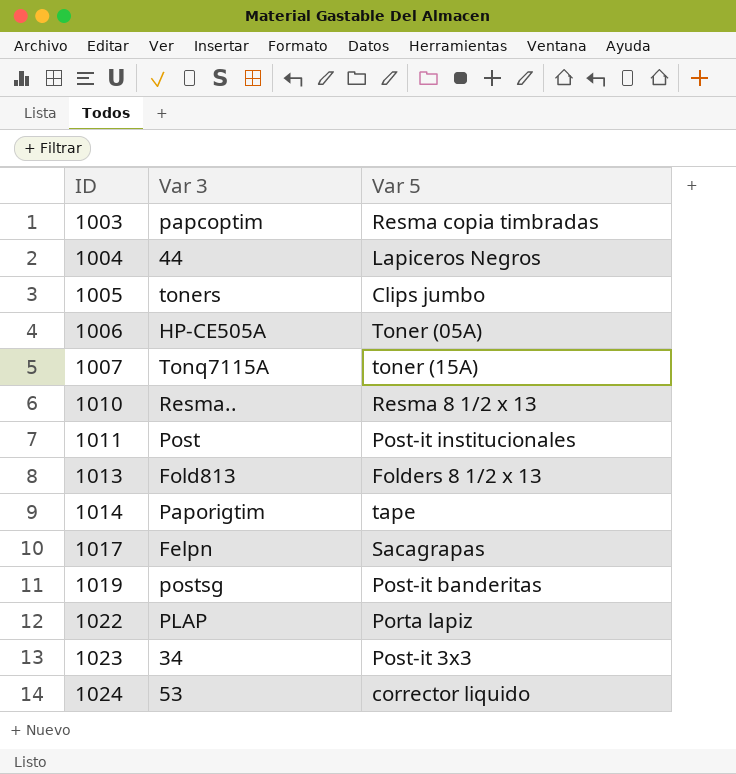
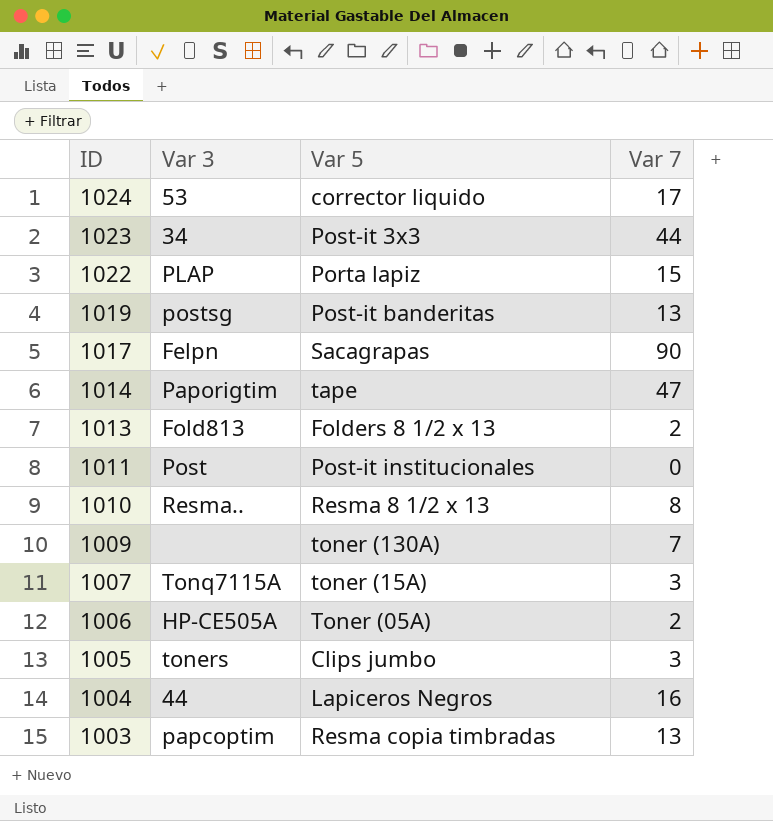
row order: ID ascending -> ID descending
column Var 7 | position: none -> 4
row 1009: none -> none | toner (130A) | 7

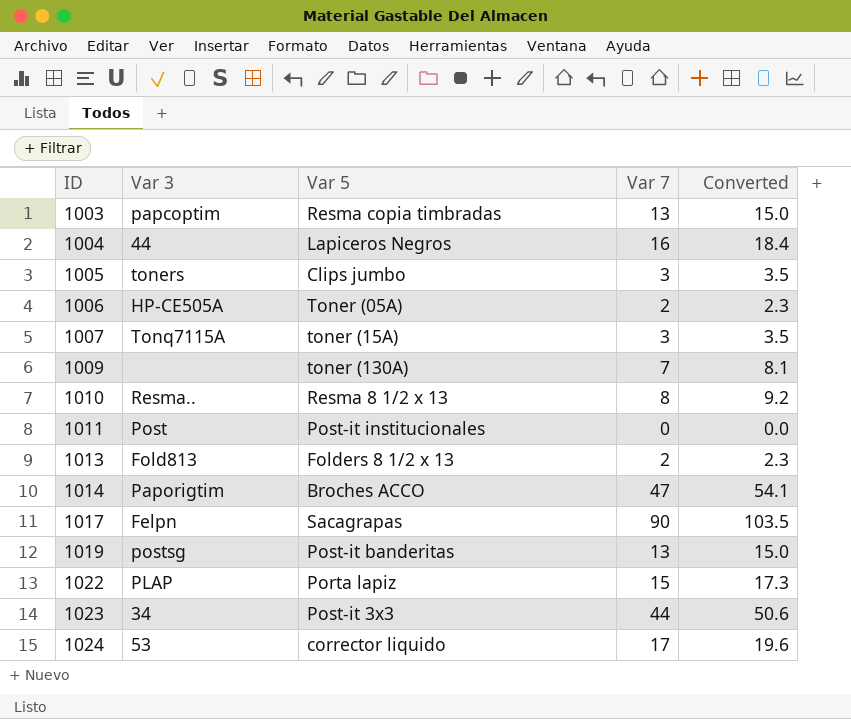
row order: ID descending -> ID ascending
column Converted | formula: none -> [Var 7] * 1.15
1014 | Var 5: tape -> Broches ACCO

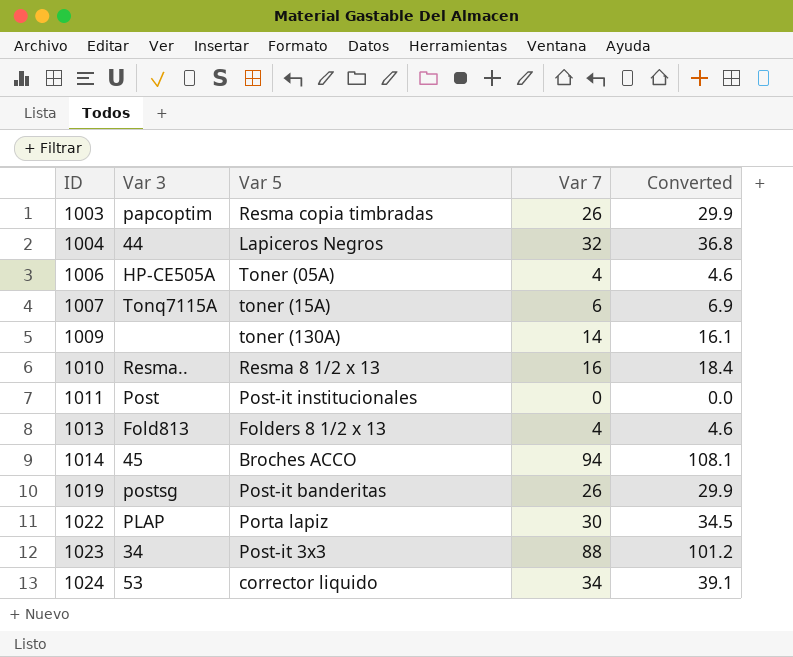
row 1005: toners | Clips jumbo | 3 | 3.5 -> none
row 1017: Felpn | Sacagrapas | 90 | 103.5 -> none
1003 | Var 7: 13 -> 26
1003 | Converted: 15.0 -> 29.9
1004 | Var 7: 16 -> 32
1004 | Converted: 18.4 -> 36.8
1006 | Var 7: 2 -> 4
1006 | Converted: 2.3 -> 4.6
1007 | Var 7: 3 -> 6
1007 | Converted: 3.5 -> 6.9
1009 | Var 7: 7 -> 14
1009 | Converted: 8.1 -> 16.1
1010 | Var 7: 8 -> 16
1010 | Converted: 9.2 -> 18.4
1013 | Var 7: 2 -> 4
1013 | Converted: 2.3 -> 4.6
1014 | Var 3: Paporigtim -> 45
1014 | Var 7: 47 -> 94
1014 | Converted: 54.1 -> 108.1
1019 | Var 7: 13 -> 26
1019 | Converted: 15.0 -> 29.9
1022 | Var 7: 15 -> 30
1022 | Converted: 17.3 -> 34.5
1023 | Var 7: 44 -> 88
1023 | Converted: 50.6 -> 101.2
1024 | Var 7: 17 -> 34
1024 | Converted: 19.6 -> 39.1

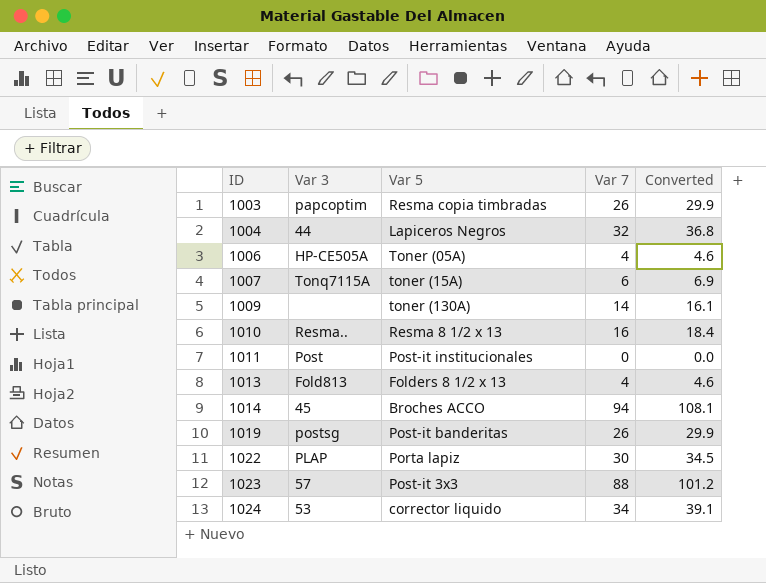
1023 | Var 3: 34 -> 57

